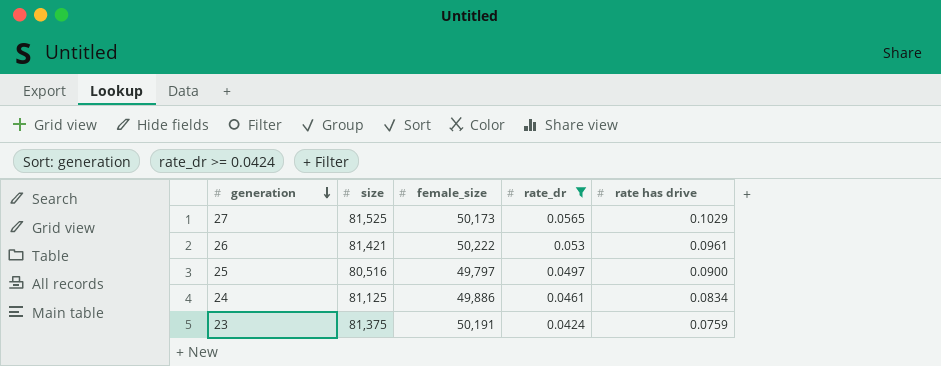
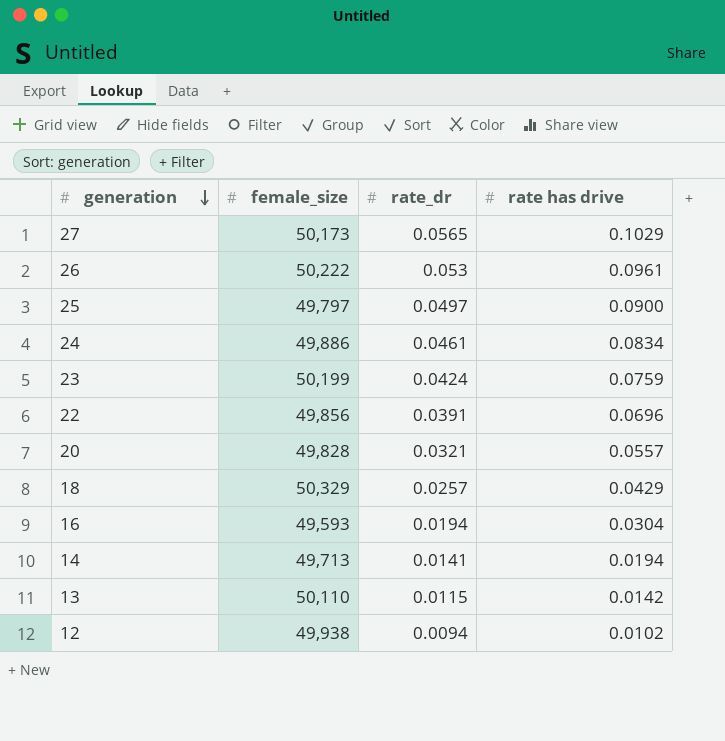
filter: rate_dr >= 0.0424 -> none
column size | position: 2 -> none
23 | female_size: 50,191 -> 50,199

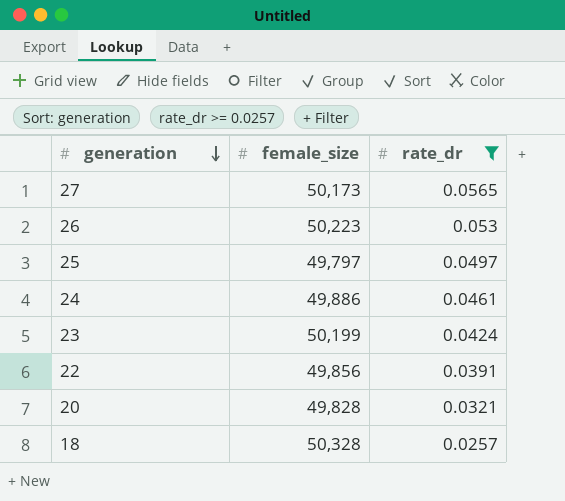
filter: none -> rate_dr >= 0.0257
column rate has drive | position: 4 -> none
26 | female_size: 50,222 -> 50,223
18 | female_size: 50,329 -> 50,328

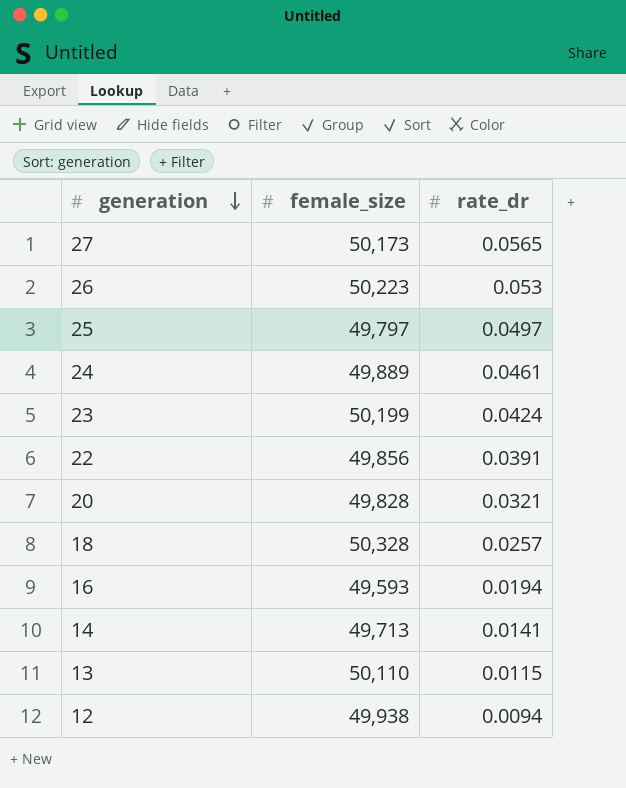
filter: rate_dr >= 0.0257 -> none
24 | female_size: 49,886 -> 49,889

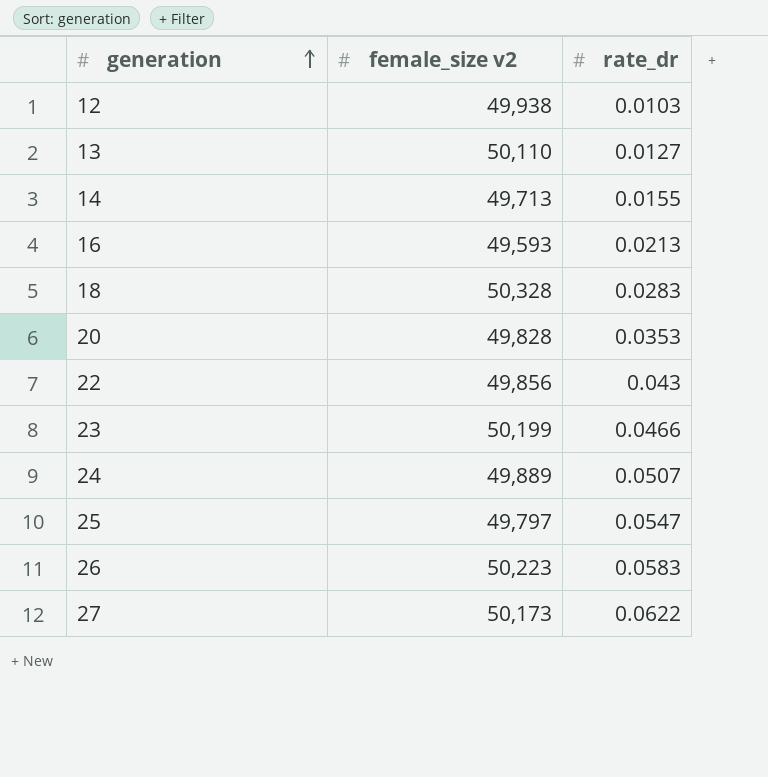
row order: generation descending -> generation ascending
column name: female_size -> female_size v2
12 | rate_dr: 0.0094 -> 0.0103
13 | rate_dr: 0.0115 -> 0.0127
14 | rate_dr: 0.0141 -> 0.0155
16 | rate_dr: 0.0194 -> 0.0213
18 | rate_dr: 0.0257 -> 0.0283
20 | rate_dr: 0.0321 -> 0.0353
22 | rate_dr: 0.0391 -> 0.043
23 | rate_dr: 0.0424 -> 0.0466
24 | rate_dr: 0.0461 -> 0.0507
25 | rate_dr: 0.0497 -> 0.0547
26 | rate_dr: 0.053 -> 0.0583
27 | rate_dr: 0.0565 -> 0.0622

